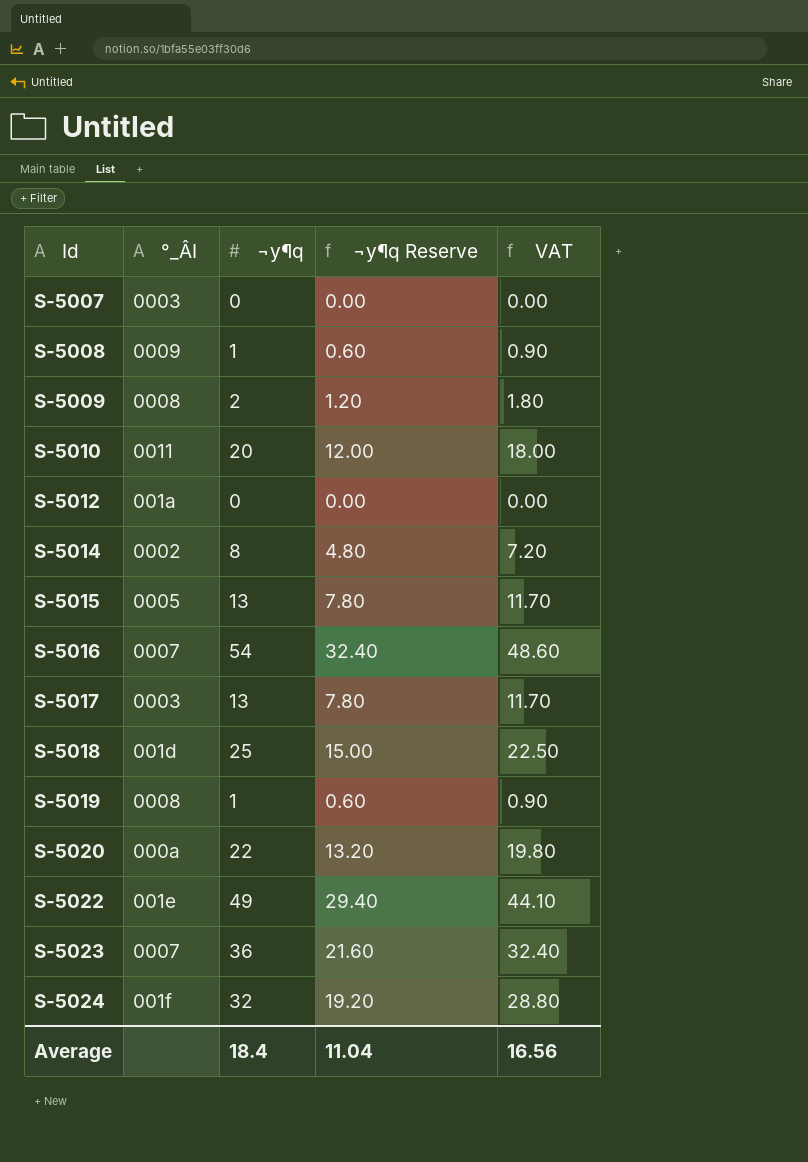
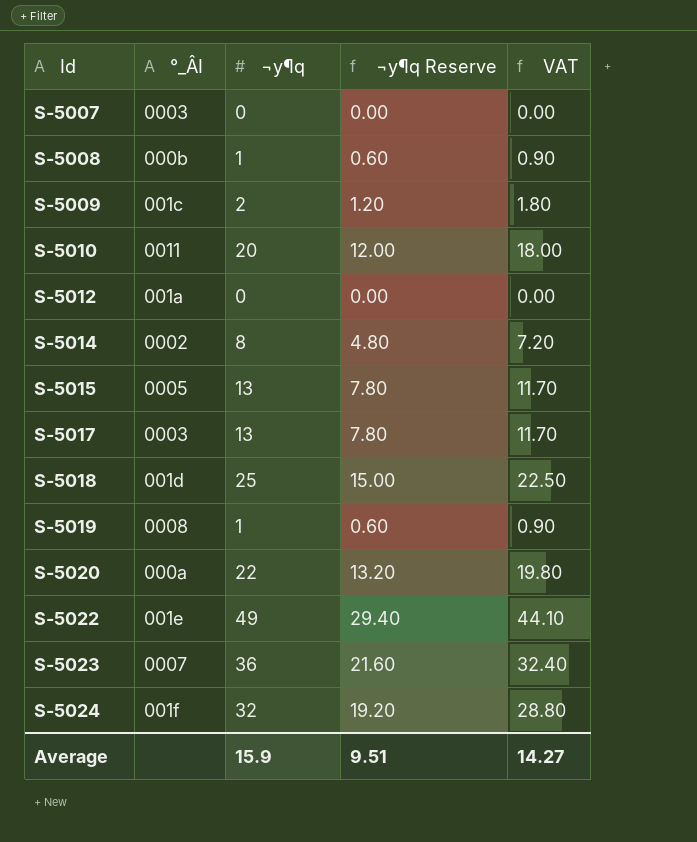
row S-5016: 0007 | 54 | 32.40 | 48.60 -> none
S-5008 | °_ÂI: 0009 -> 000b
S-5009 | °_ÂI: 0008 -> 001c
Average | ¬y¶q: 18.4 -> 15.9
Average | ¬y¶q Reserve: 11.04 -> 9.51
Average | VAT: 16.56 -> 14.27

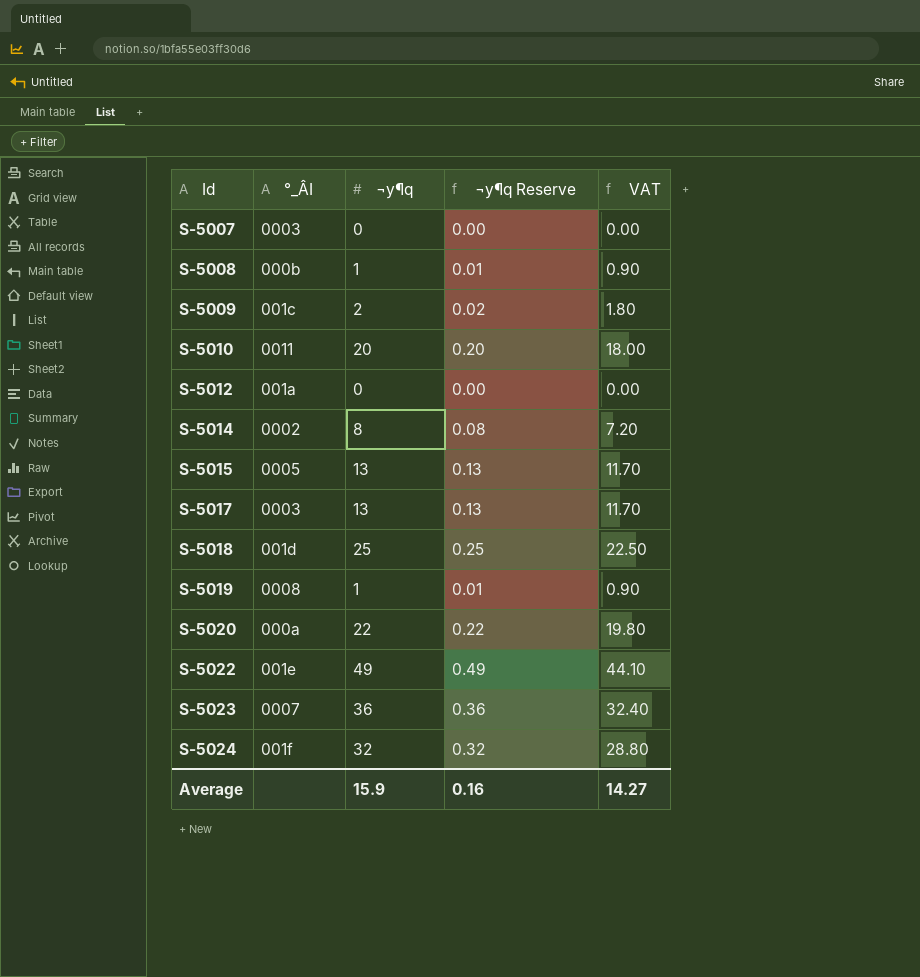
column ¬y¶q Reserve | formula: [¬y¶q] * 0.6 -> [¬y¶q] * 0.01
Average | ¬y¶q Reserve: 9.51 -> 0.16

